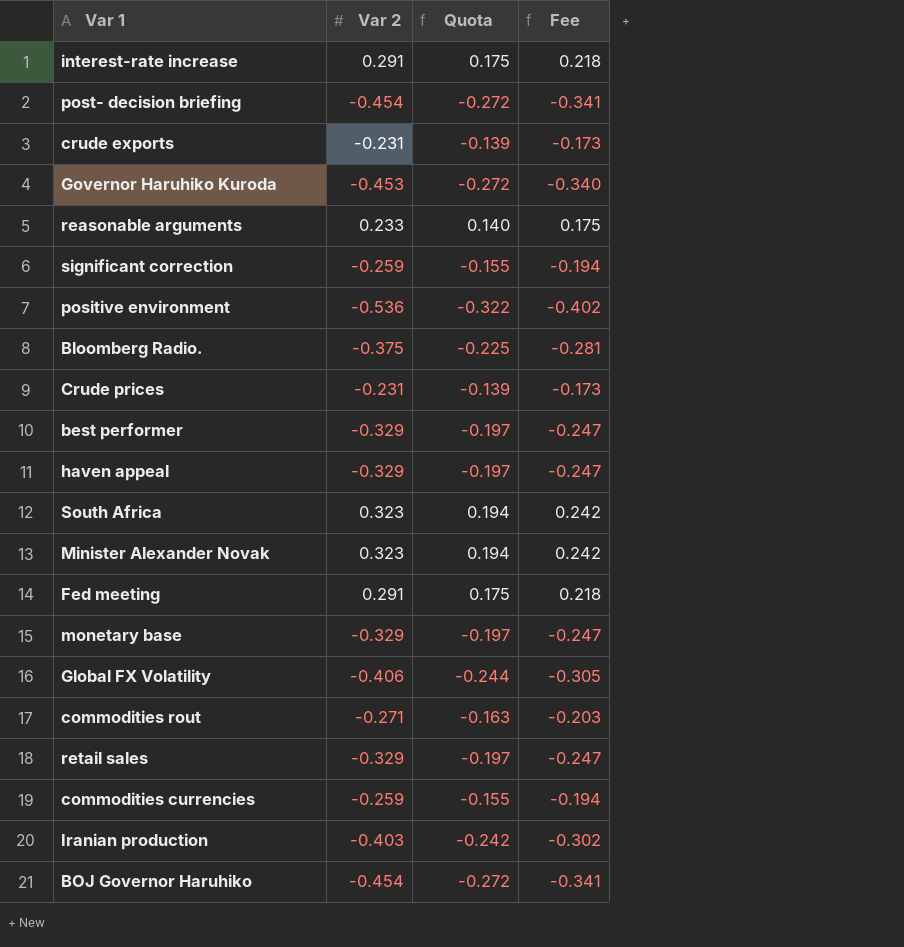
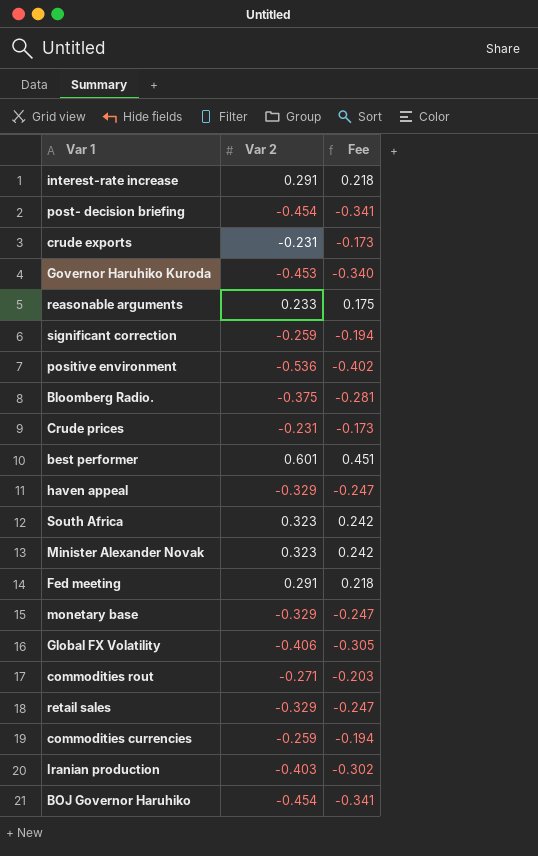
column Quota | formula: [Var 2] * 0.6 -> none
best performer | Var 2: -0.329 -> 0.601
best performer | Fee: -0.247 -> 0.451

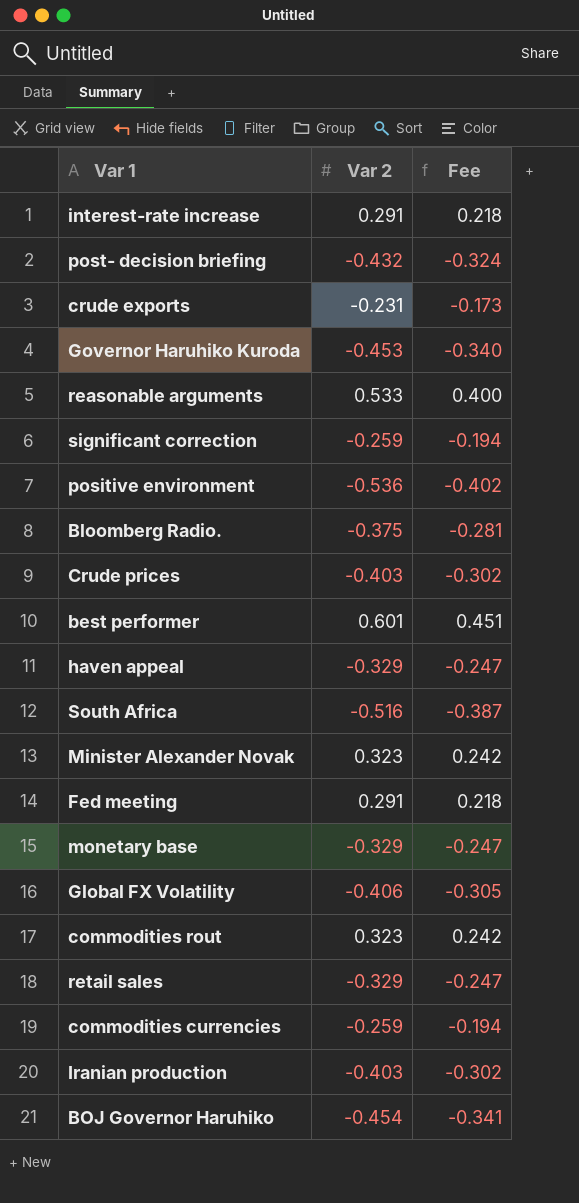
post- decision briefing | Var 2: -0.454 -> -0.432
post- decision briefing | Fee: -0.341 -> -0.324
reasonable arguments | Var 2: 0.233 -> 0.533
reasonable arguments | Fee: 0.175 -> 0.400
Crude prices | Var 2: -0.231 -> -0.403
Crude prices | Fee: -0.173 -> -0.302
South Africa | Var 2: 0.323 -> -0.516
South Africa | Fee: 0.242 -> -0.387
commodities rout | Var 2: -0.271 -> 0.323
commodities rout | Fee: -0.203 -> 0.242

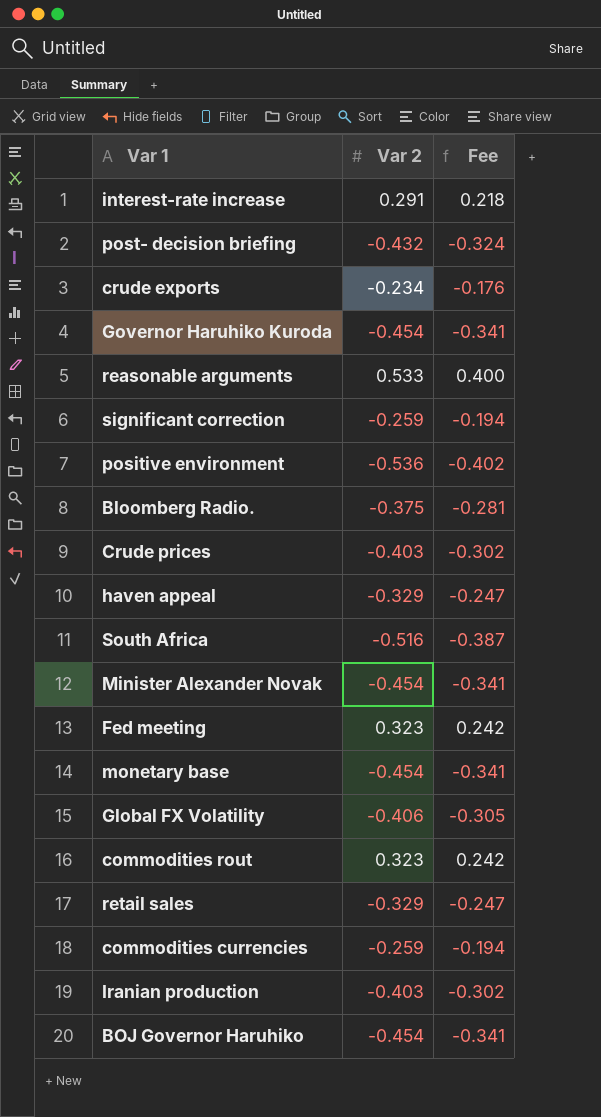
row best performer: 0.601 | 0.451 -> none
crude exports | Var 2: -0.231 -> -0.234
crude exports | Fee: -0.173 -> -0.176
Governor Haruhiko Kuroda | Var 2: -0.453 -> -0.454
Governor Haruhiko Kuroda | Fee: -0.340 -> -0.341
Minister Alexander Novak | Var 2: 0.323 -> -0.454
Minister Alexander Novak | Fee: 0.242 -> -0.341
Fed meeting | Var 2: 0.291 -> 0.323
Fed meeting | Fee: 0.218 -> 0.242
monetary base | Var 2: -0.329 -> -0.454
monetary base | Fee: -0.247 -> -0.341

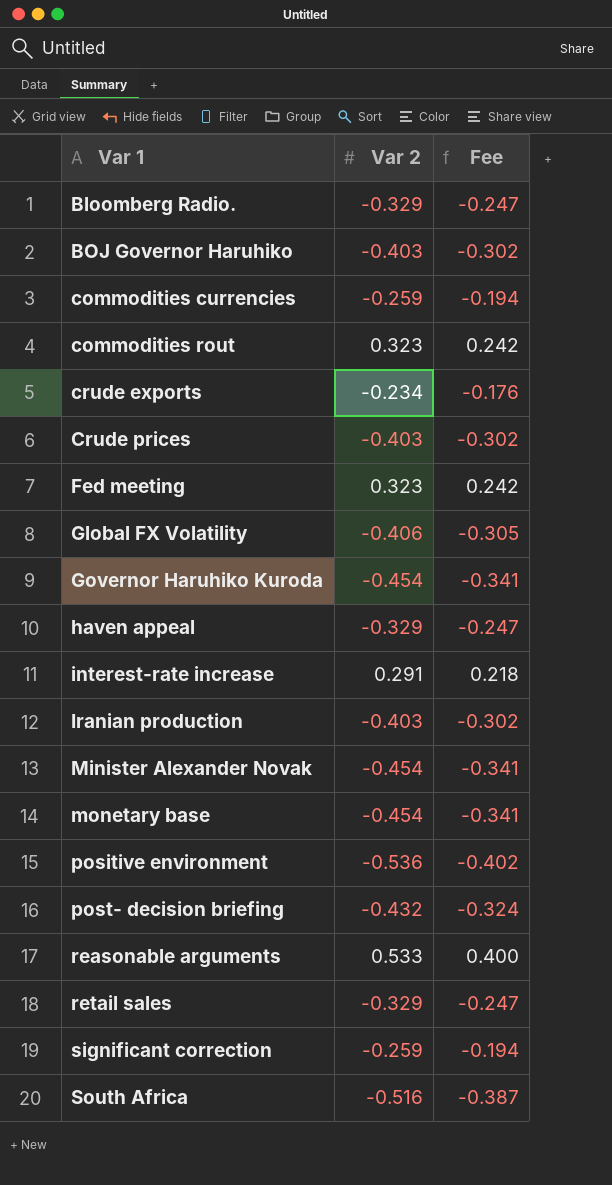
row order: none -> Var 1 ascending
Bloomberg Radio. | Var 2: -0.375 -> -0.329
Bloomberg Radio. | Fee: -0.281 -> -0.247
BOJ Governor Haruhiko | Var 2: -0.454 -> -0.403
BOJ Governor Haruhiko | Fee: -0.341 -> -0.302

